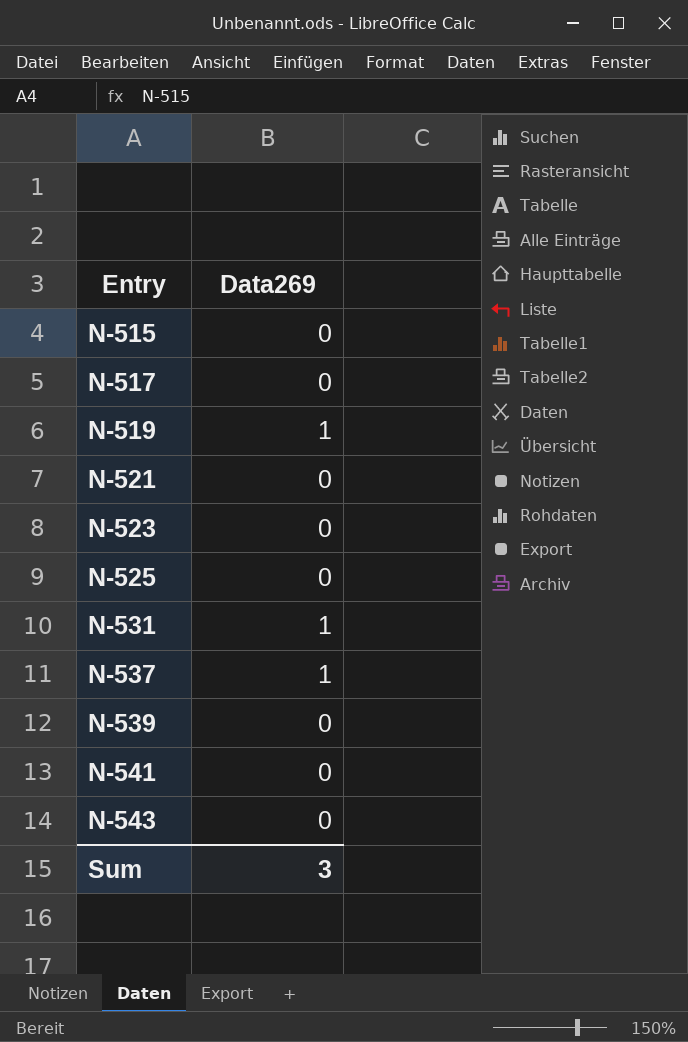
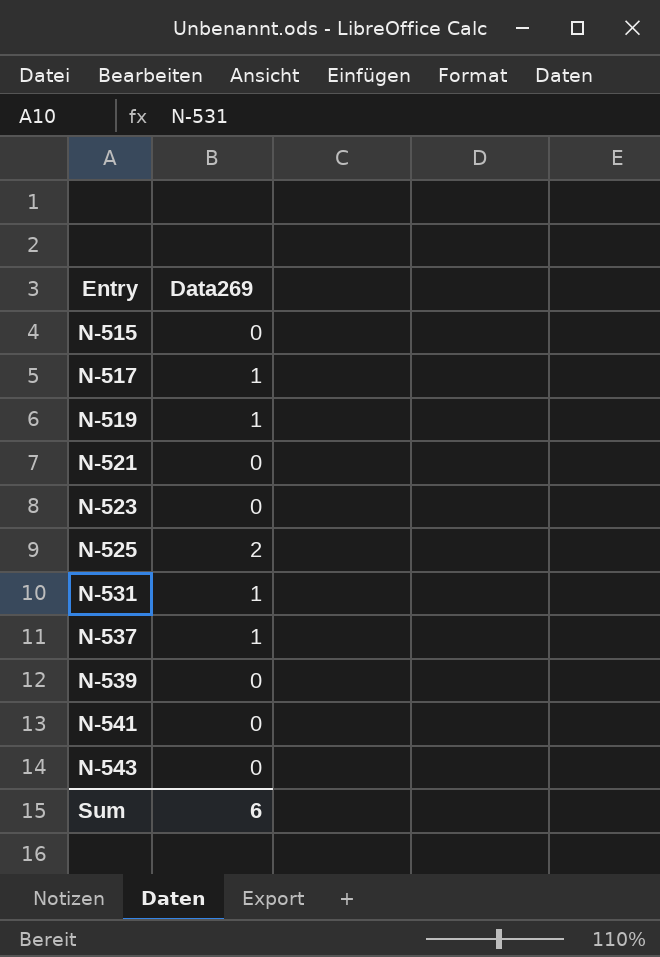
N-517 | Data269: 0 -> 1
N-525 | Data269: 0 -> 2
Sum | Data269: 3 -> 6

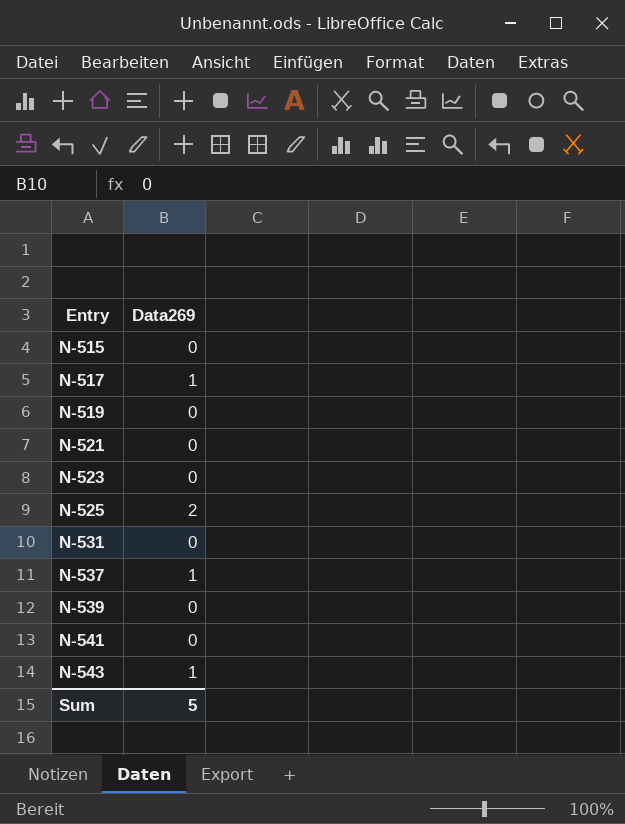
N-519 | Data269: 1 -> 0
N-531 | Data269: 1 -> 0
N-543 | Data269: 0 -> 1
Sum | Data269: 6 -> 5

